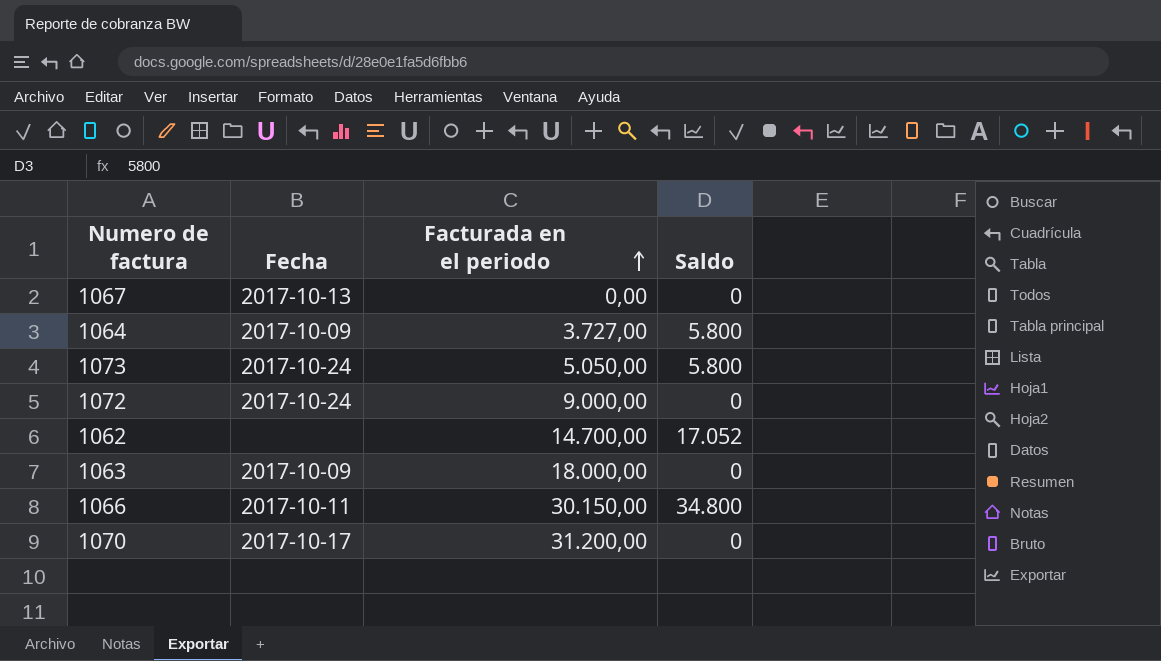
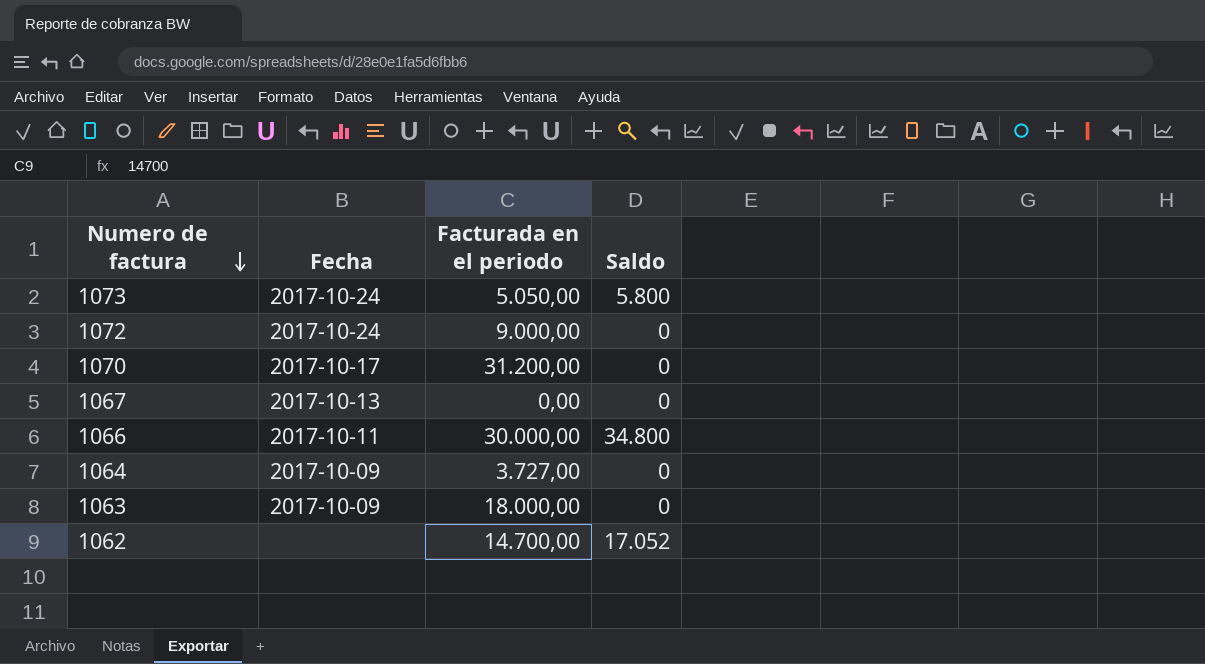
row order: Facturada en el periodo ascending -> Numero de factura descending
1066 | Facturada en el periodo: 30.150,00 -> 30.000,00
1064 | Saldo: 5.800 -> 0

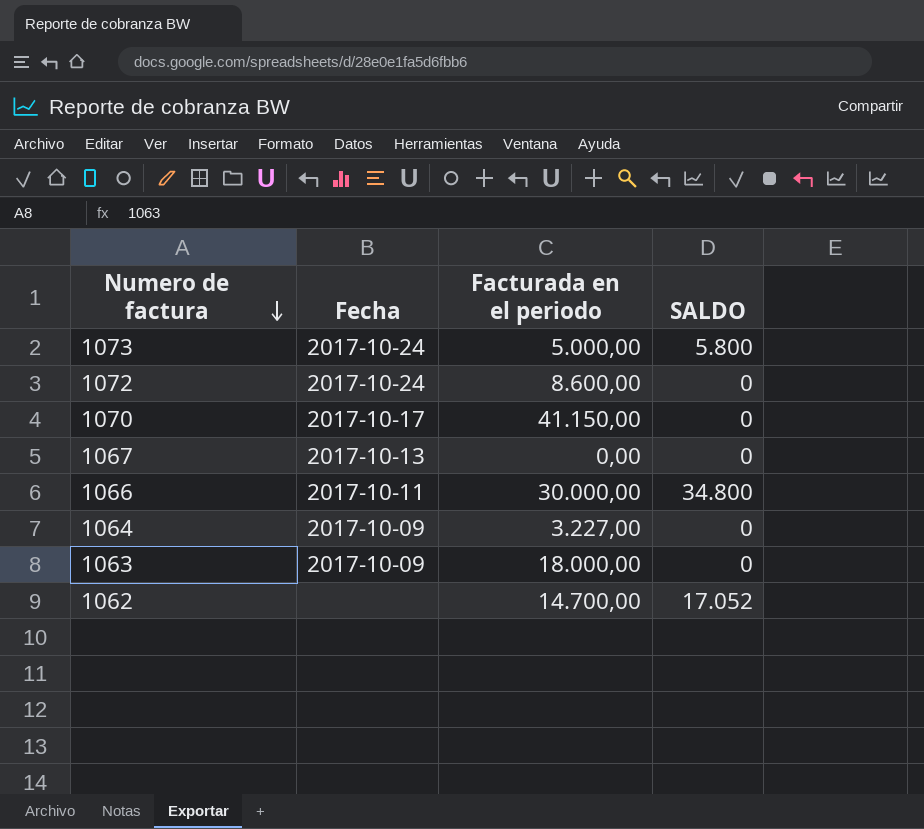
column name: Saldo -> SALDO
1073 | Facturada en el periodo: 5.050,00 -> 5.000,00
1072 | Facturada en el periodo: 9.000,00 -> 8.600,00
1070 | Facturada en el periodo: 31.200,00 -> 41.150,00
1064 | Facturada en el periodo: 3.727,00 -> 3.227,00

